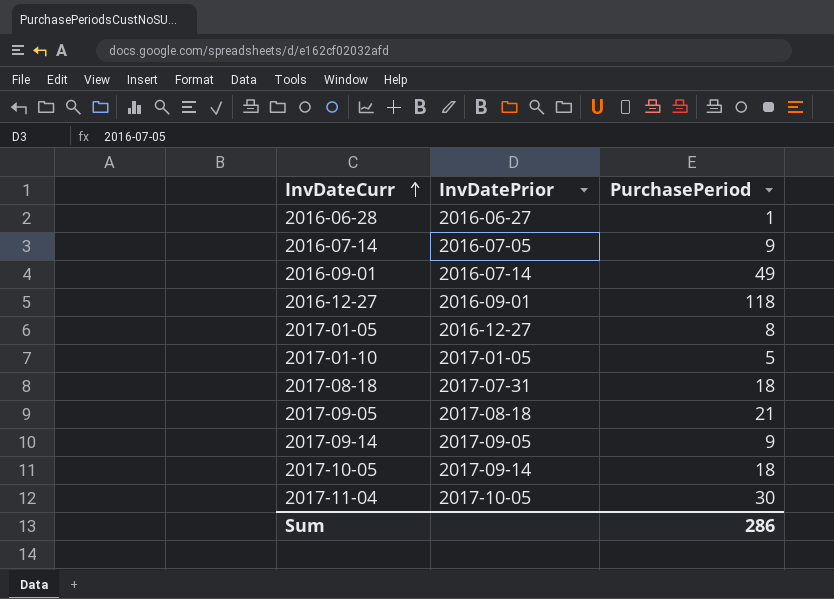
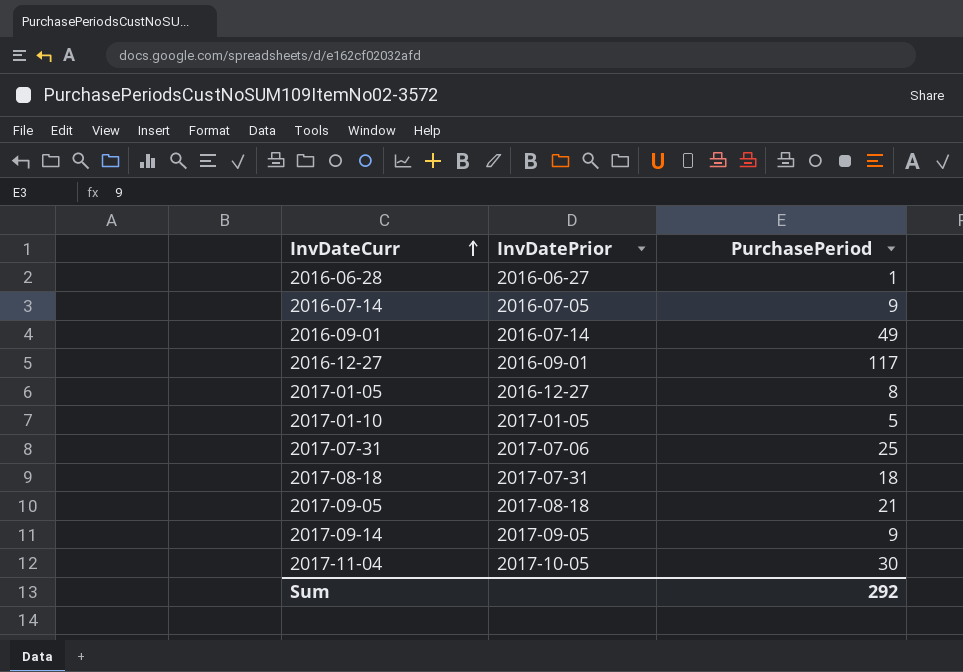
row 2017-10-05: 2017-09-14 | 18 -> none
2016-12-27 | PurchasePeriod: 118 -> 117
row 2017-07-31: none -> 2017-07-06 | 25
Sum | PurchasePeriod: 286 -> 292

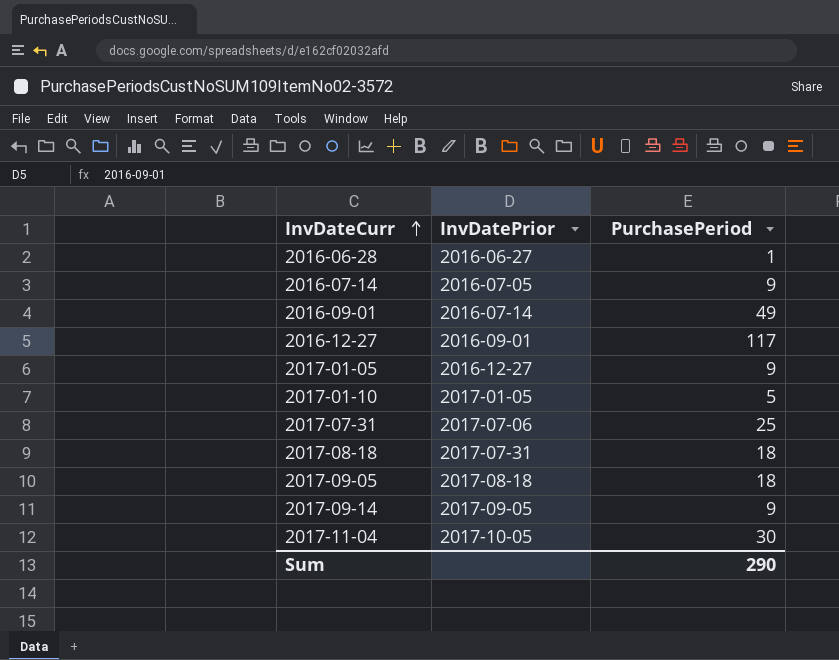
2017-01-05 | PurchasePeriod: 8 -> 9
2017-09-05 | PurchasePeriod: 21 -> 18
Sum | PurchasePeriod: 292 -> 290

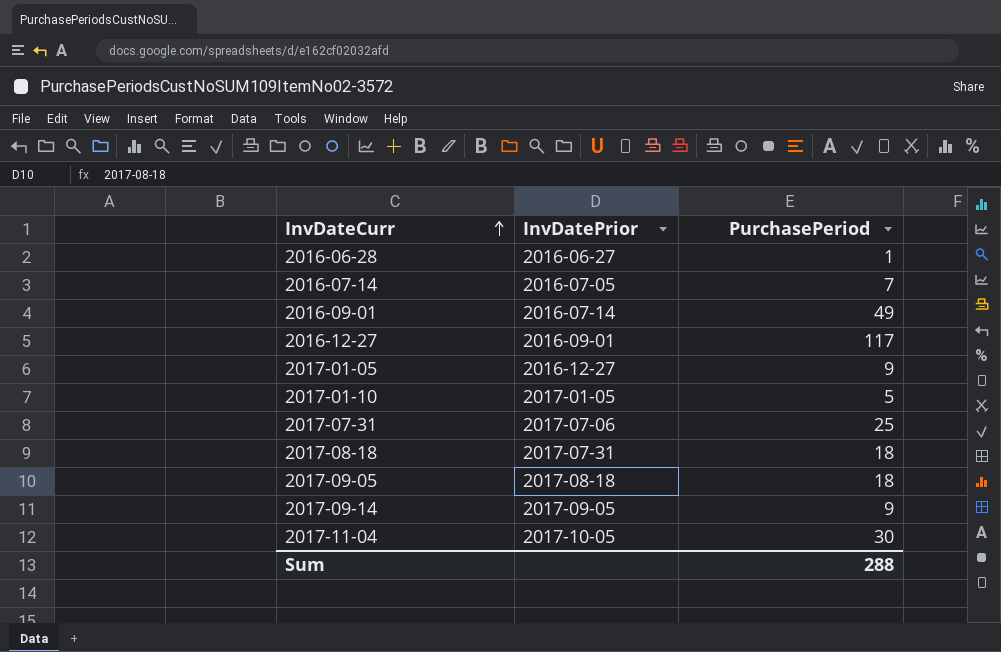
2016-07-14 | PurchasePeriod: 9 -> 7
Sum | PurchasePeriod: 290 -> 288

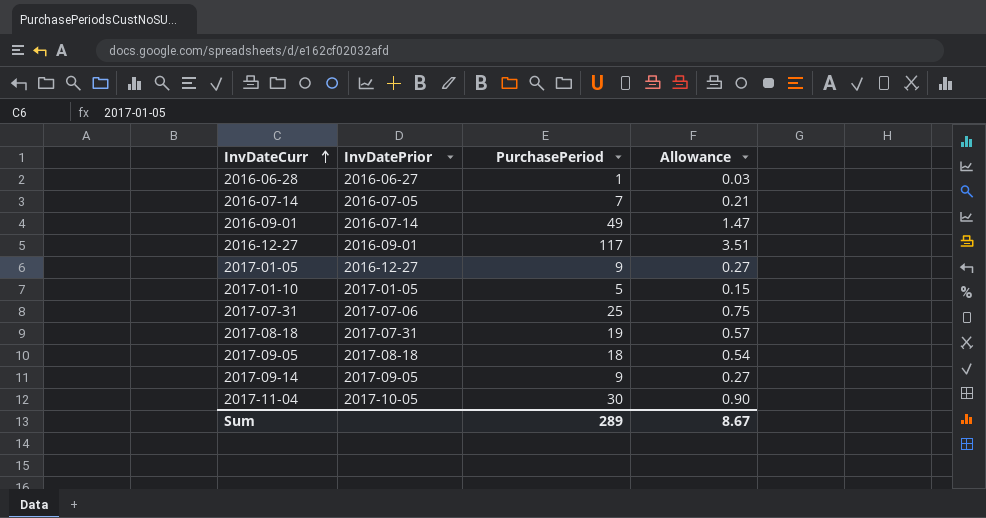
column Allowance | formula: none -> [PurchasePeriod] * 0.03
2017-08-18 | PurchasePeriod: 18 -> 19
Sum | PurchasePeriod: 288 -> 289

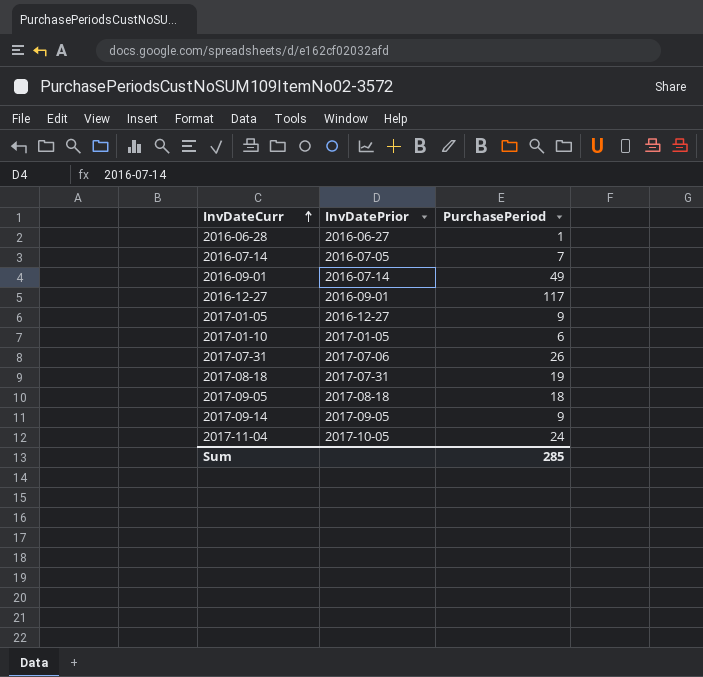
column Allowance | formula: [PurchasePeriod] * 0.03 -> none
2017-01-10 | PurchasePeriod: 5 -> 6
2017-07-31 | PurchasePeriod: 25 -> 26
2017-11-04 | PurchasePeriod: 30 -> 24
Sum | PurchasePeriod: 289 -> 285

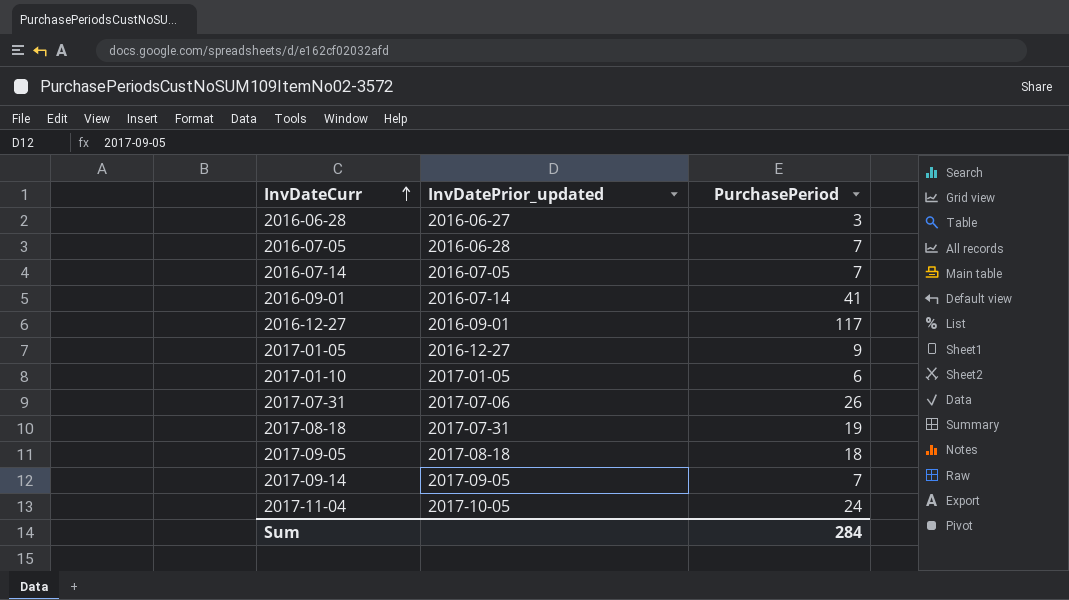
column name: InvDatePrior -> InvDatePrior_updated
2016-06-28 | PurchasePeriod: 1 -> 3
row 2016-07-05: none -> 2016-06-28 | 7
2016-09-01 | PurchasePeriod: 49 -> 41
2017-09-14 | PurchasePeriod: 9 -> 7
Sum | PurchasePeriod: 285 -> 284

